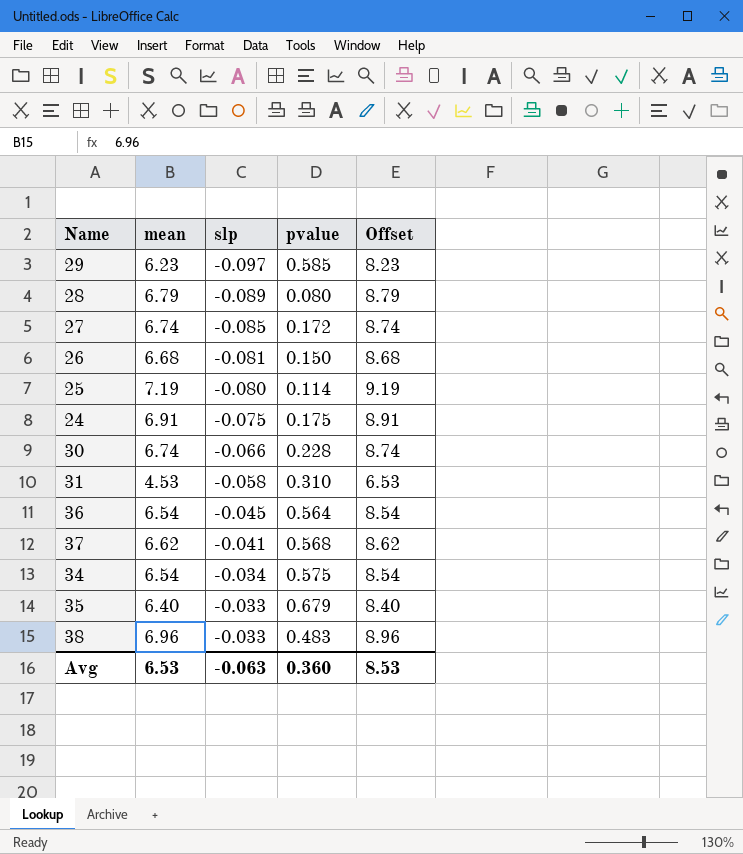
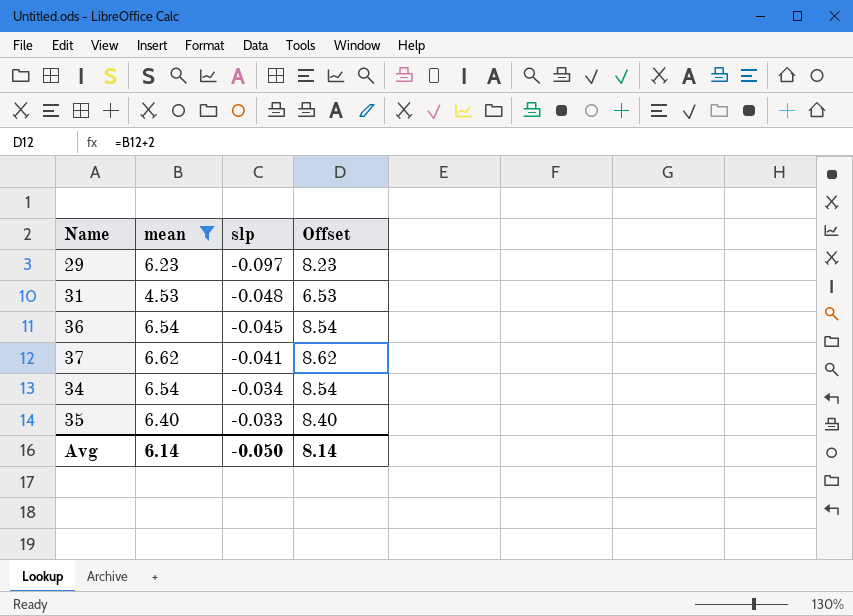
filter: none -> mean <= 6.62
column pvalue | position: 4 -> none
31 | slp: -0.058 -> -0.048
Avg | mean: 6.53 -> 6.14
Avg | slp: -0.063 -> -0.050
Avg | Offset: 8.53 -> 8.14

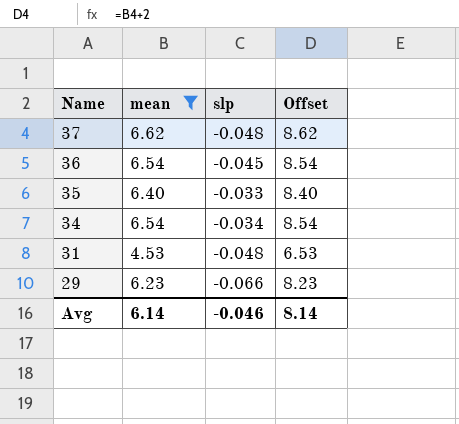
row order: slp ascending -> Name descending
37 | slp: -0.041 -> -0.048
29 | slp: -0.097 -> -0.066
Avg | slp: -0.050 -> -0.046

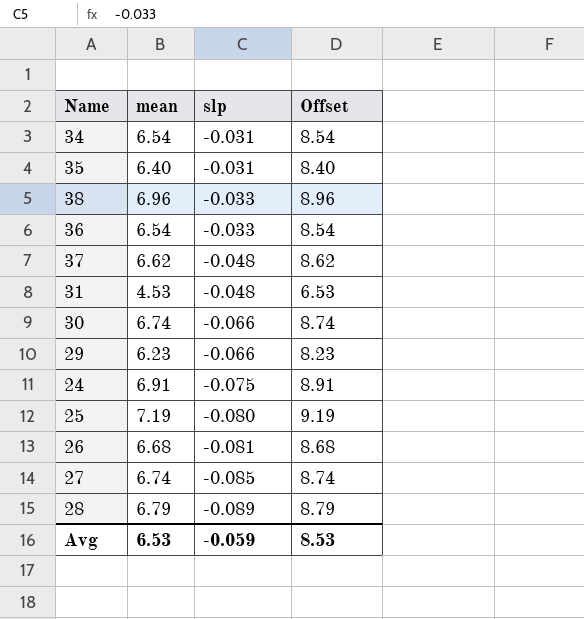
filter: mean <= 6.62 -> none
row order: Name descending -> slp descending
34 | slp: -0.034 -> -0.031
35 | slp: -0.033 -> -0.031
36 | slp: -0.045 -> -0.033
Avg | mean: 6.14 -> 6.53
Avg | slp: -0.046 -> -0.059
Avg | Offset: 8.14 -> 8.53

